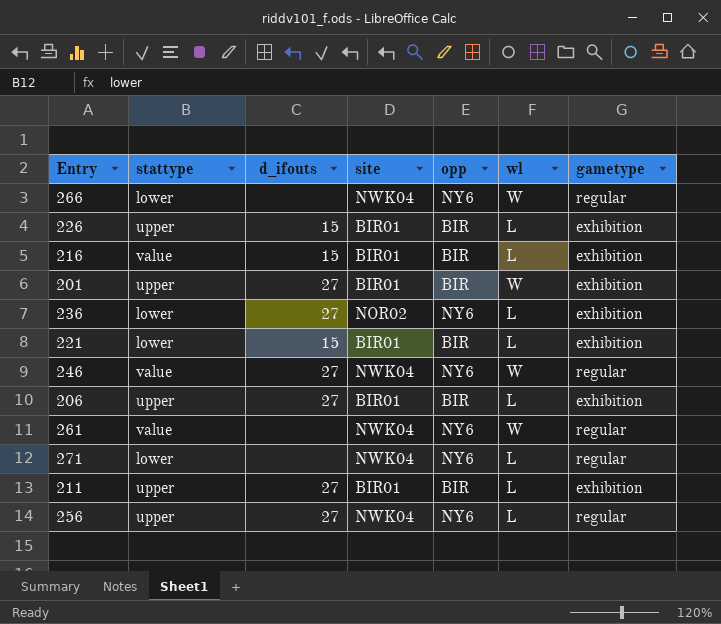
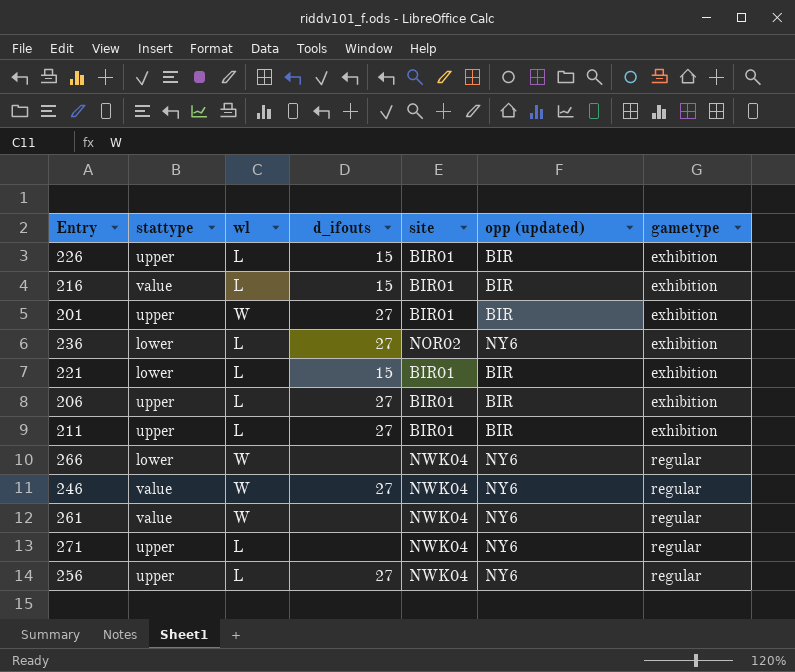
row order: none -> gametype ascending
column wl | position: 6 -> 3
column name: opp -> opp (updated)
271 | stattype: lower -> upper

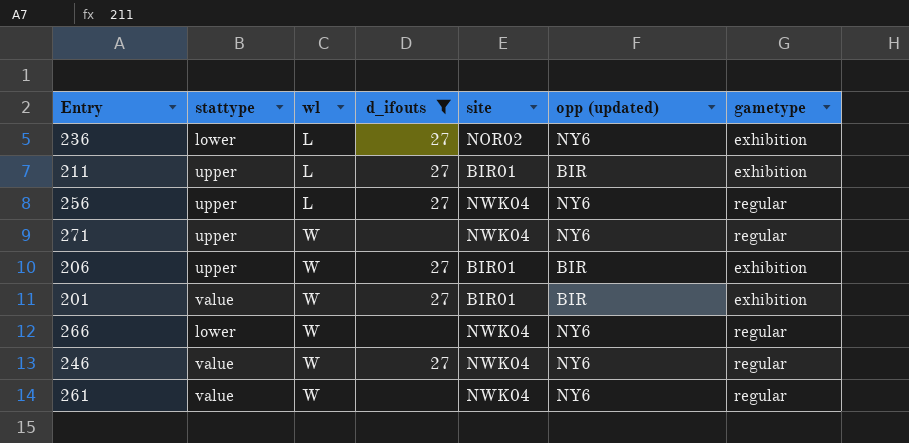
filter: none -> d_ifouts != 15
row order: gametype ascending -> wl ascending
271 | wl: L -> W
206 | wl: L -> W
201 | stattype: upper -> value

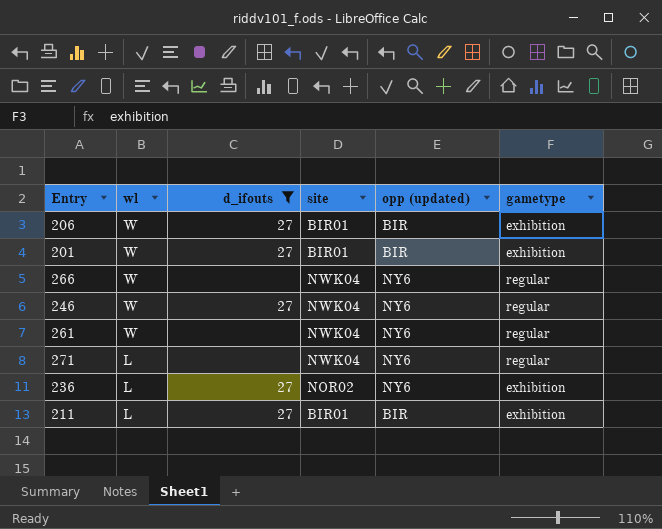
row order: wl ascending -> wl descending
column stattype | position: 2 -> none
row 256: upper | L | 27 | NWK04 | NY6 | regular -> none
271 | wl: W -> L

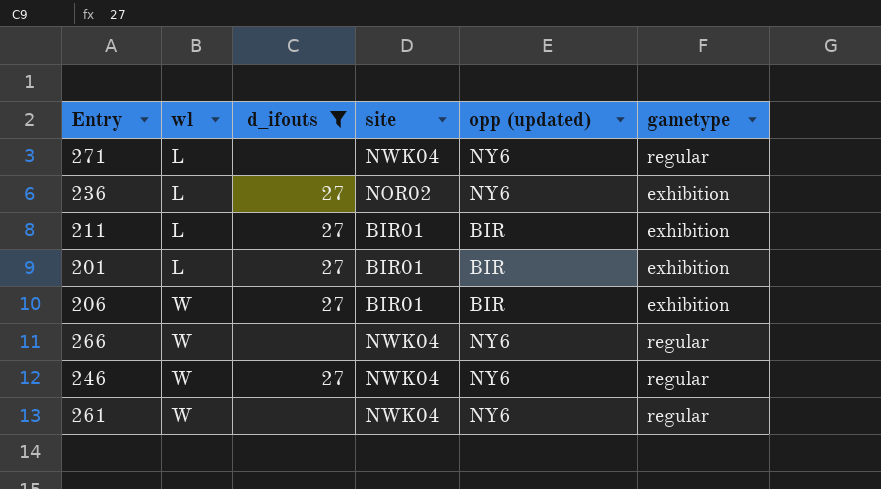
row order: wl descending -> wl ascending
201 | wl: W -> L

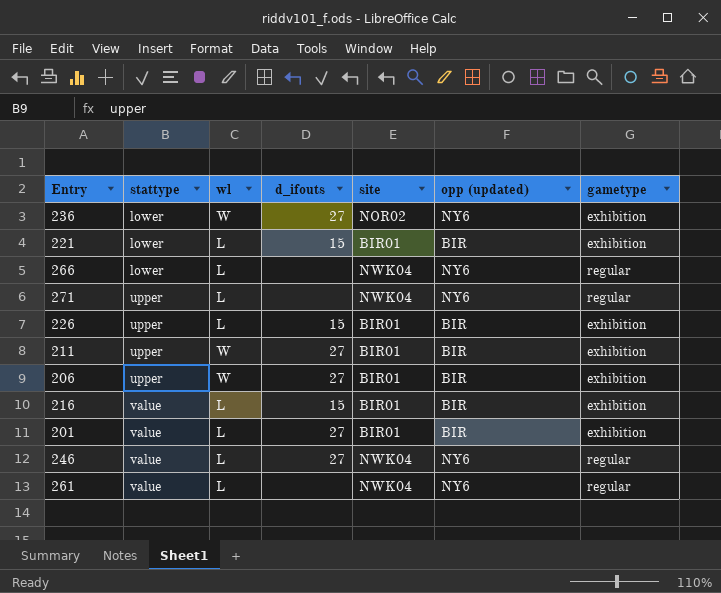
filter: d_ifouts != 15 -> none
row order: wl ascending -> stattype ascending
column stattype | position: none -> 2
236 | wl: L -> W
266 | wl: W -> L
211 | wl: L -> W
246 | wl: W -> L
261 | wl: W -> L

